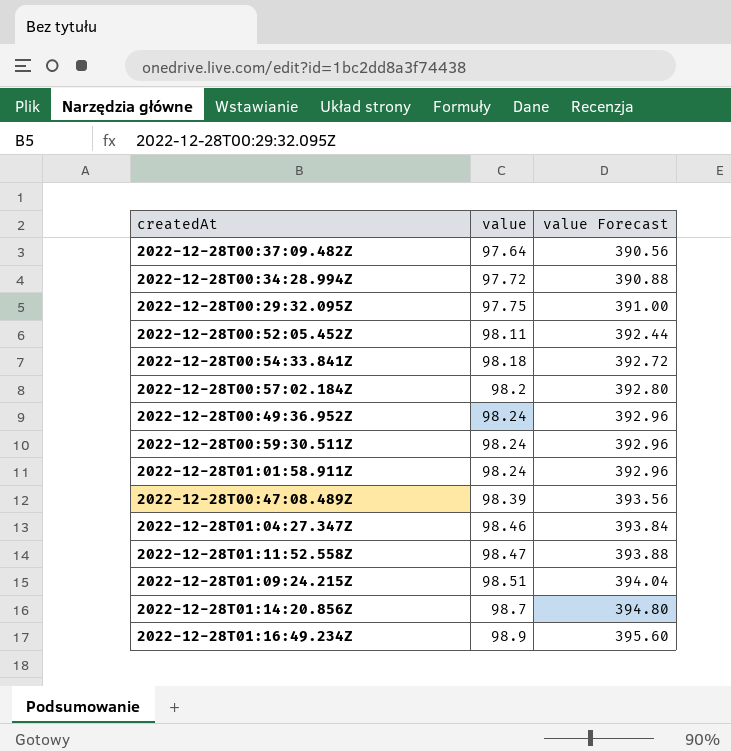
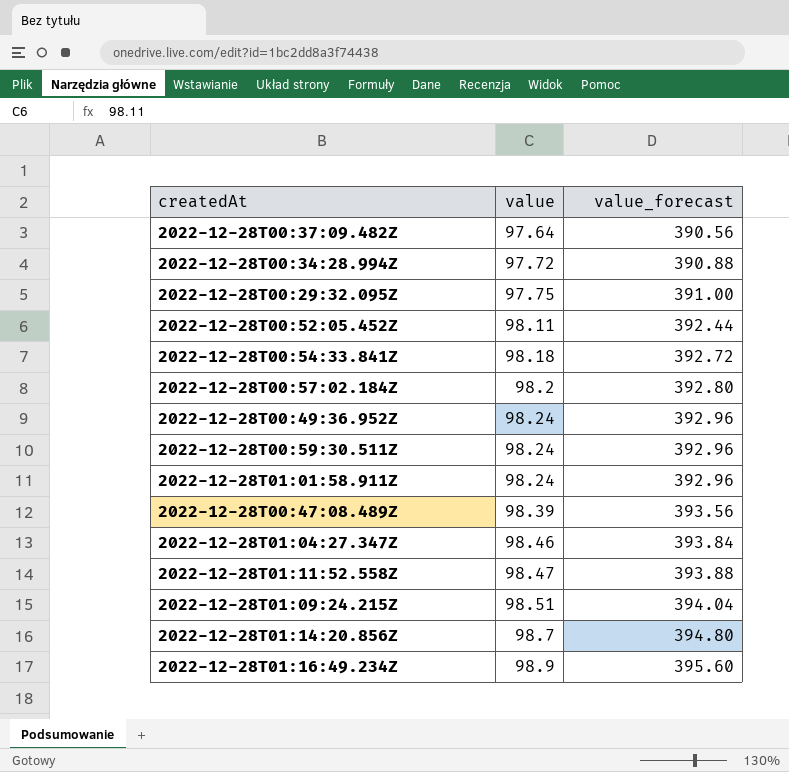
column name: value Forecast -> value_forecast

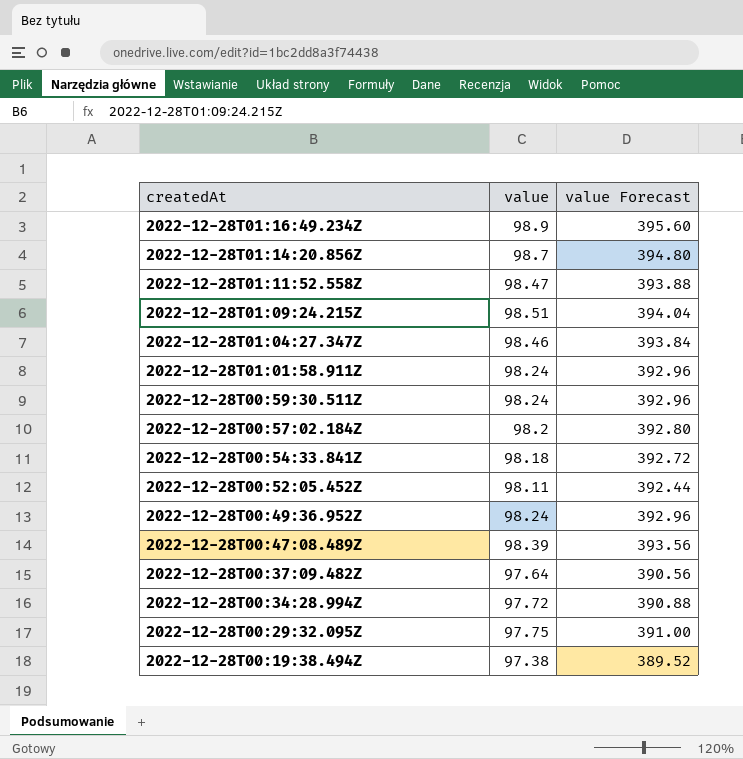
row order: value ascending -> createdAt descending
column name: value_forecast -> value Forecast
row 2022-12-28T00:19:38.494Z: none -> 97.38 | 389.52

